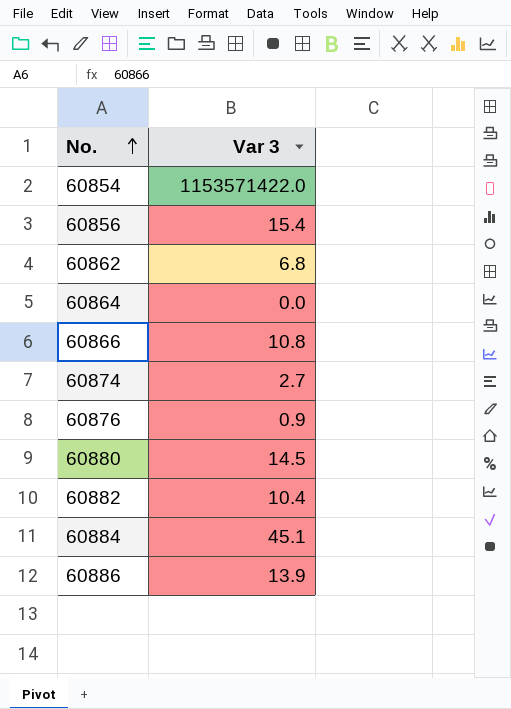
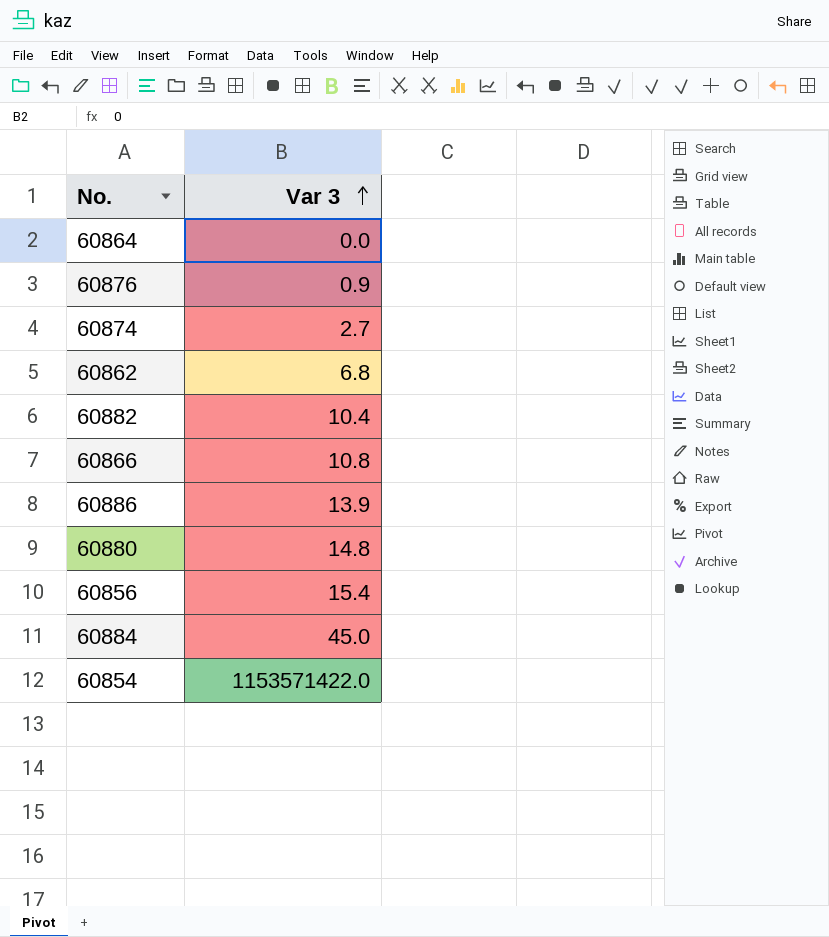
row order: No. ascending -> Var 3 ascending
60880 | Var 3: 14.5 -> 14.8
60884 | Var 3: 45.1 -> 45.0

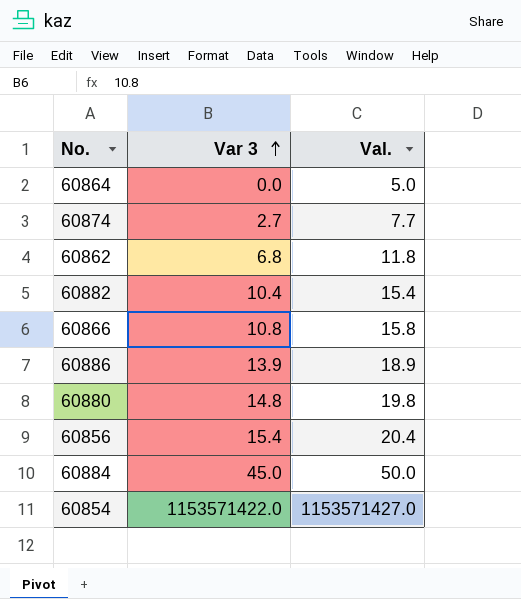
column Val. | formula: none -> [Var 3] + 5
row 60876: 0.9 -> none

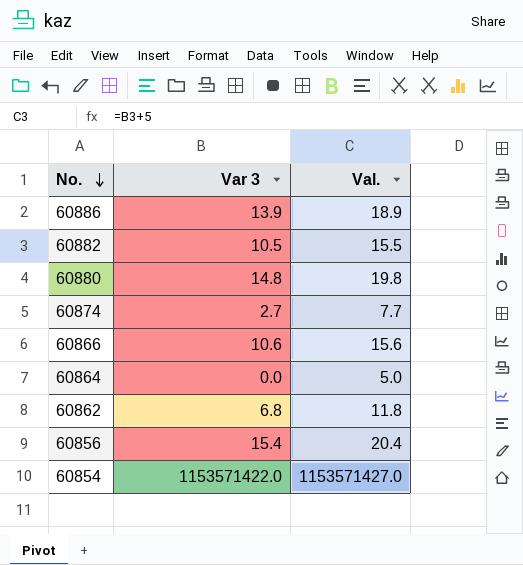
row order: Var 3 ascending -> No. descending
row 60884: 45.0 | 50.0 -> none
60882 | Var 3: 10.4 -> 10.5
60882 | Val.: 15.4 -> 15.5
60866 | Var 3: 10.8 -> 10.6
60866 | Val.: 15.8 -> 15.6

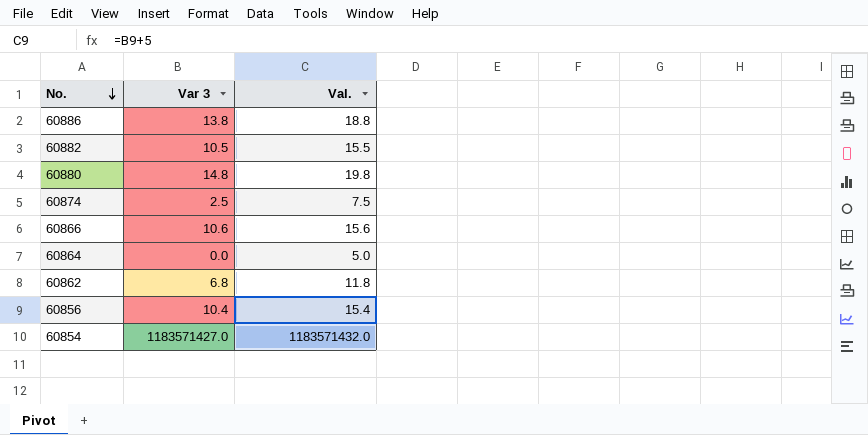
60886 | Var 3: 13.9 -> 13.8
60886 | Val.: 18.9 -> 18.8
60874 | Var 3: 2.7 -> 2.5
60874 | Val.: 7.7 -> 7.5
60856 | Var 3: 15.4 -> 10.4
60856 | Val.: 20.4 -> 15.4
60854 | Var 3: 1153571422.0 -> 1183571427.0
60854 | Val.: 1153571427.0 -> 1183571432.0

